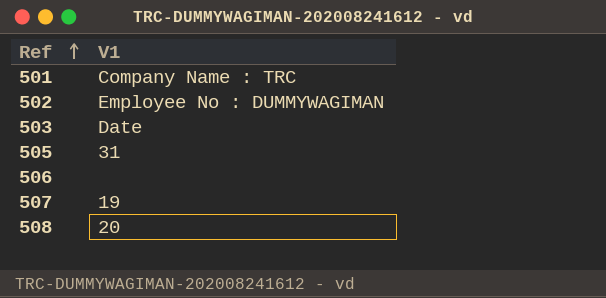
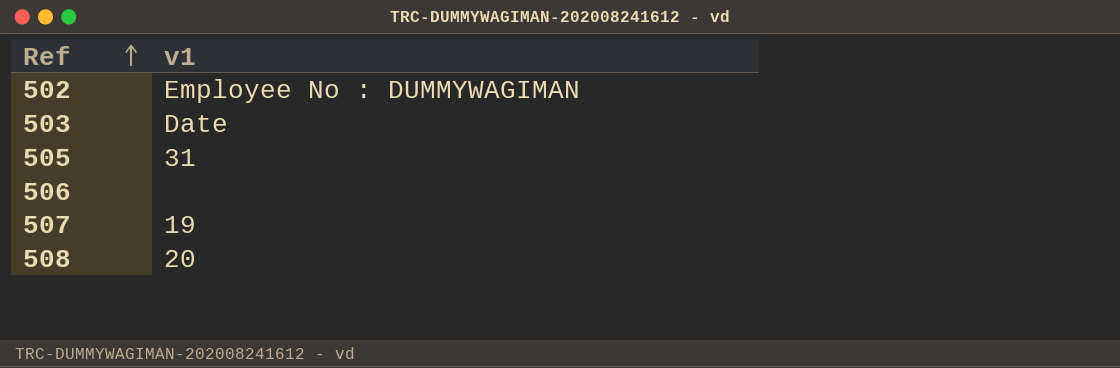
column name: V1 -> v1
row 501: Company Name : TRC -> none

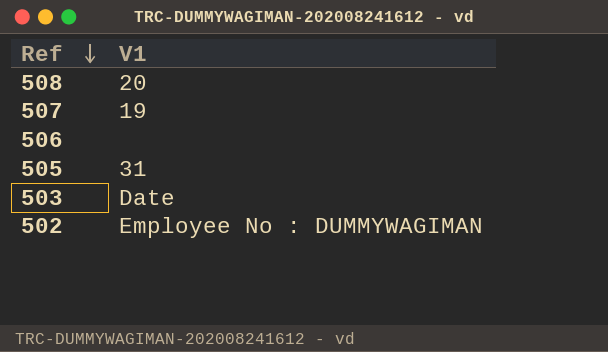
row order: Ref ascending -> Ref descending
column name: v1 -> V1

